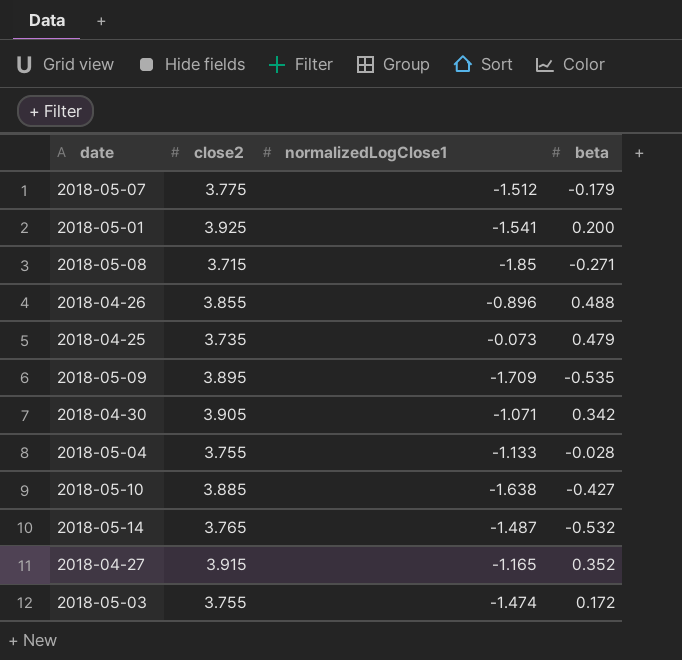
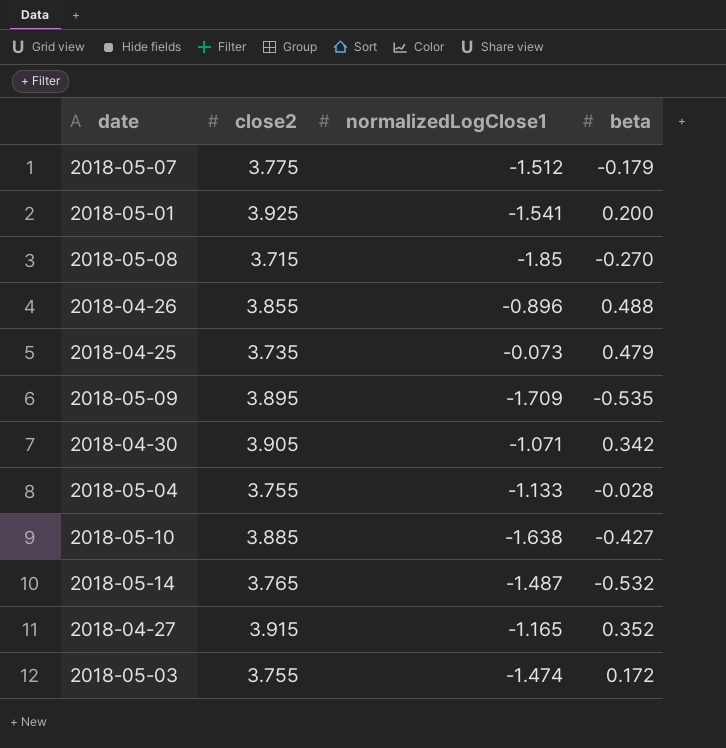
2018-05-08 | beta: -0.271 -> -0.270

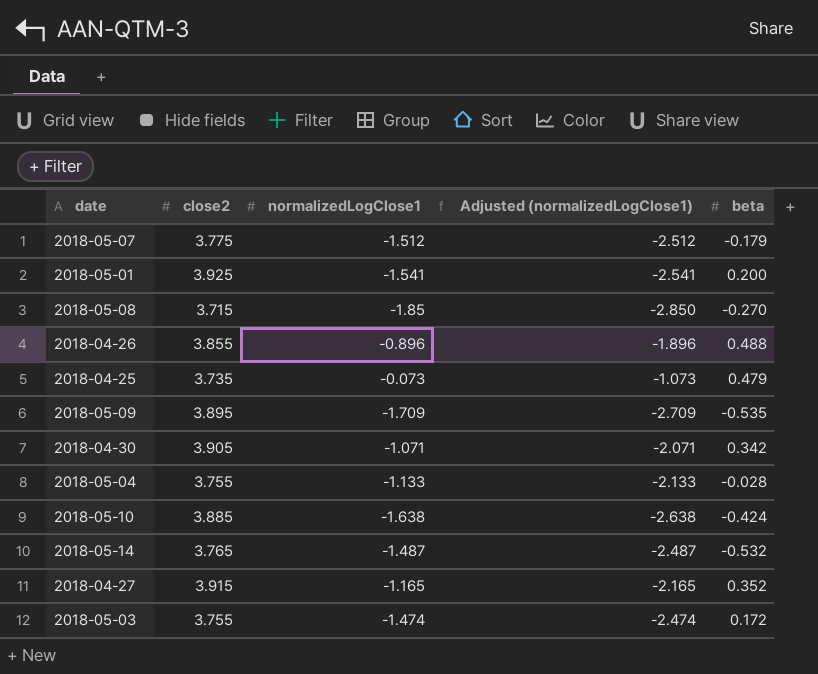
column Adjusted (normalizedLogClose1) | formula: none -> [normalizedLogClose1] - 1
2018-05-10 | beta: -0.427 -> -0.424

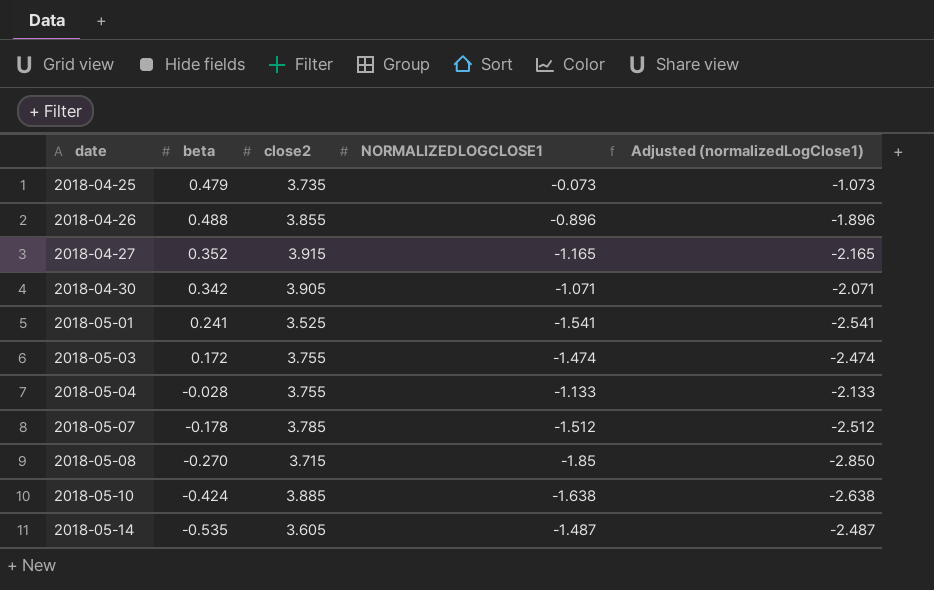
row order: none -> date ascending
column beta | position: 5 -> 2
column name: normalizedLogClose1 -> NORMALIZEDLOGCLOSE1
row 2018-05-09: 3.895 | -1.709 | -2.709 | -0.535 -> none
2018-05-01 | beta: 0.200 -> 0.241
2018-05-01 | close2: 3.925 -> 3.525
2018-05-07 | beta: -0.179 -> -0.178
2018-05-07 | close2: 3.775 -> 3.785
2018-05-14 | beta: -0.532 -> -0.535
2018-05-14 | close2: 3.765 -> 3.605

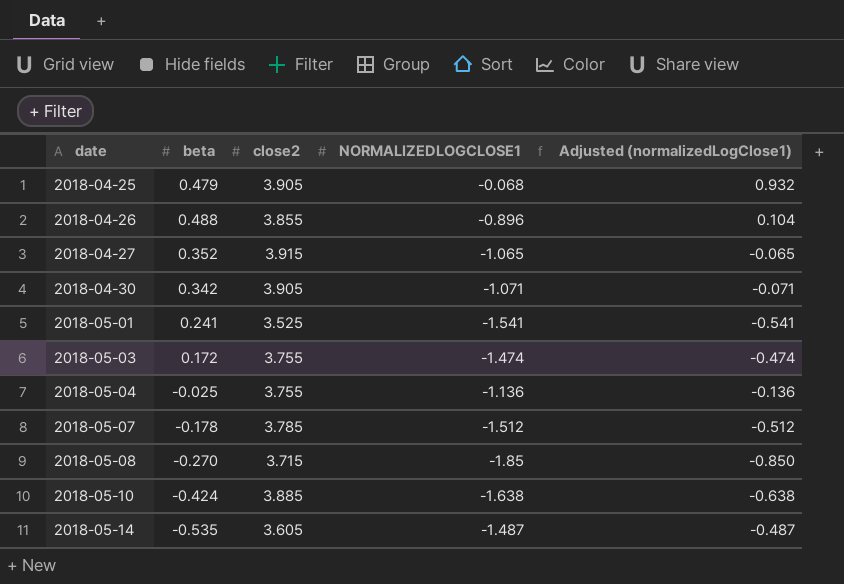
column Adjusted (normalizedLogClose1) | formula: [NORMALIZEDLOGCLOSE1] - 1 -> [NORMALIZEDLOGCLOSE1] + 1
2018-04-25 | close2: 3.735 -> 3.905
2018-04-25 | NORMALIZEDLOGCLOSE1: -0.073 -> -0.068
2018-04-27 | NORMALIZEDLOGCLOSE1: -1.165 -> -1.065
2018-05-04 | beta: -0.028 -> -0.025
2018-05-04 | NORMALIZEDLOGCLOSE1: -1.133 -> -1.136

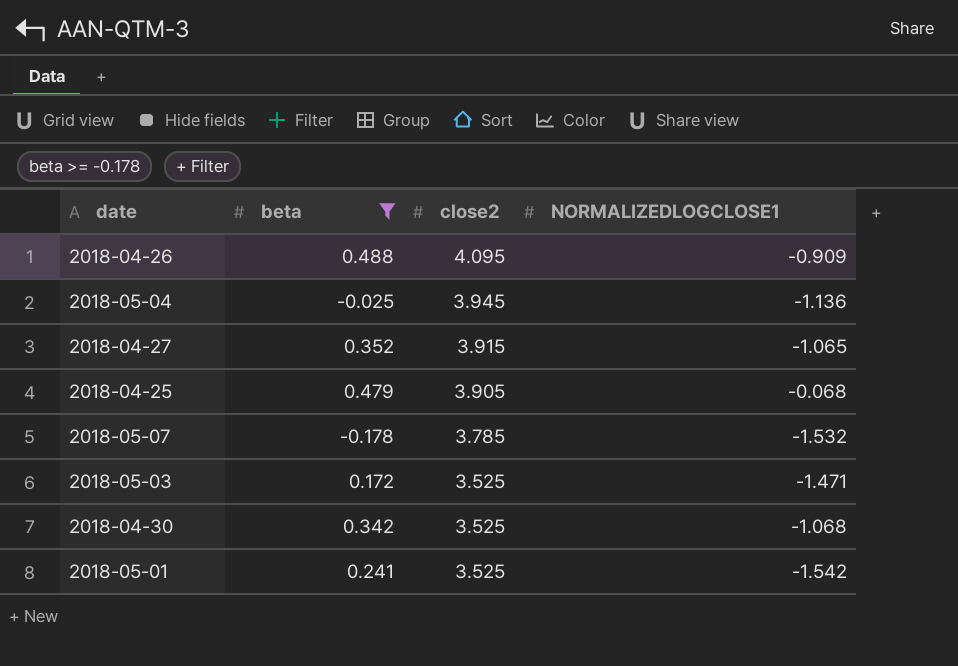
filter: none -> beta >= -0.178
row order: date ascending -> close2 descending
column Adjusted (normalizedLogClose1) | formula: [NORMALIZEDLOGCLOSE1] + 1 -> none
2018-04-26 | close2: 3.855 -> 4.095
2018-04-26 | NORMALIZEDLOGCLOSE1: -0.896 -> -0.909
2018-05-04 | close2: 3.755 -> 3.945
2018-05-07 | NORMALIZEDLOGCLOSE1: -1.512 -> -1.532
2018-05-03 | close2: 3.755 -> 3.525
2018-05-03 | NORMALIZEDLOGCLOSE1: -1.474 -> -1.471
2018-04-30 | close2: 3.905 -> 3.525
2018-04-30 | NORMALIZEDLOGCLOSE1: -1.071 -> -1.068
2018-05-01 | NORMALIZEDLOGCLOSE1: -1.541 -> -1.542

